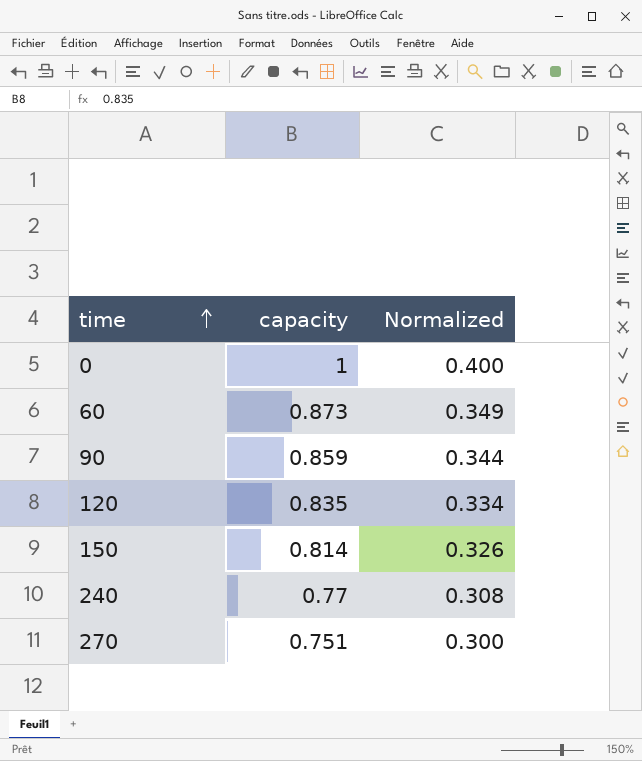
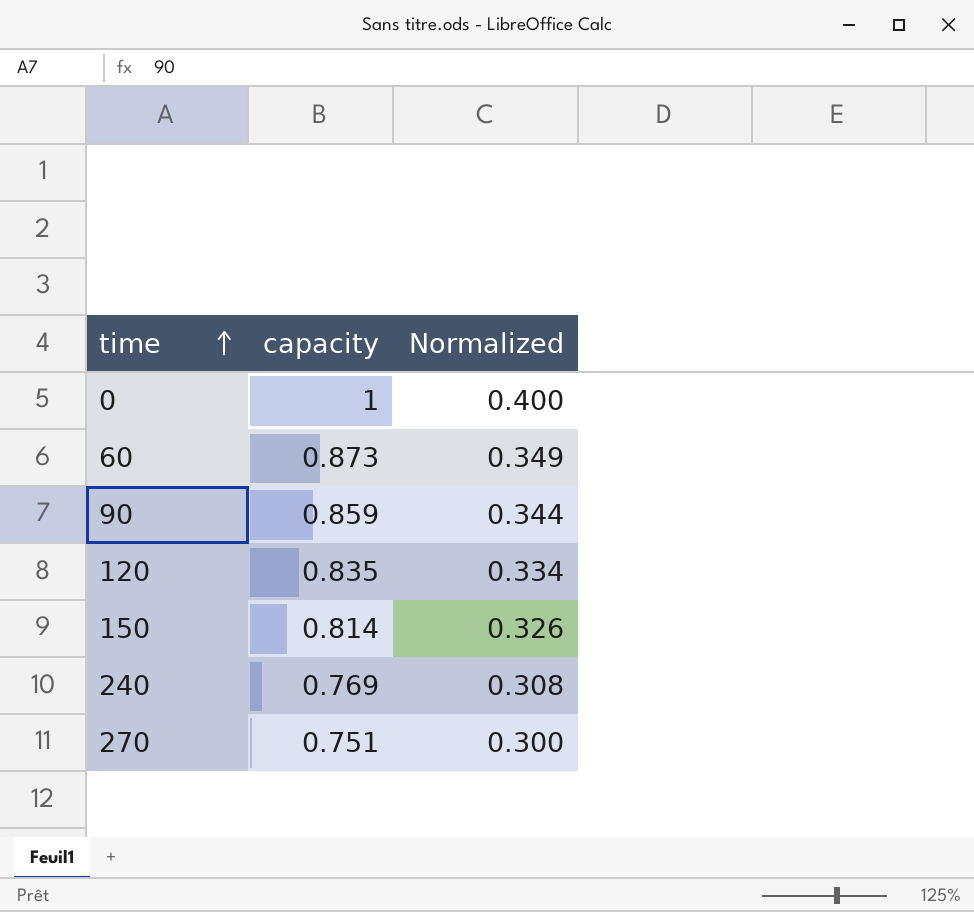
240 | capacity: 0.77 -> 0.769

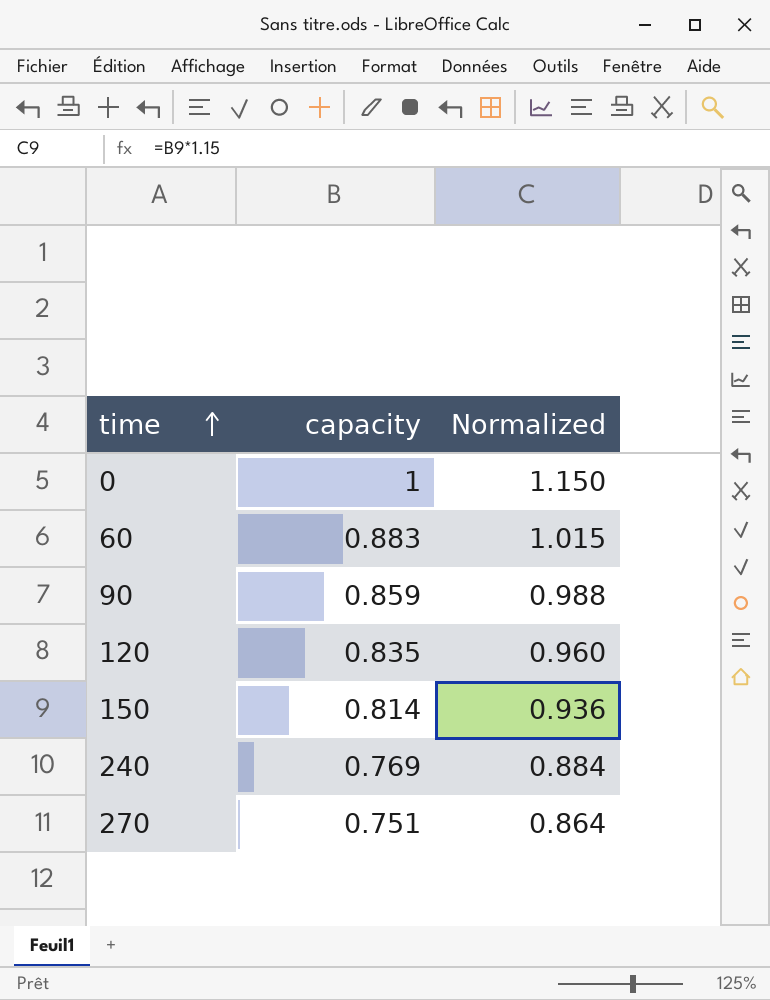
column Normalized | formula: [capacity] * 0.4 -> [capacity] * 1.15
60 | capacity: 0.873 -> 0.883

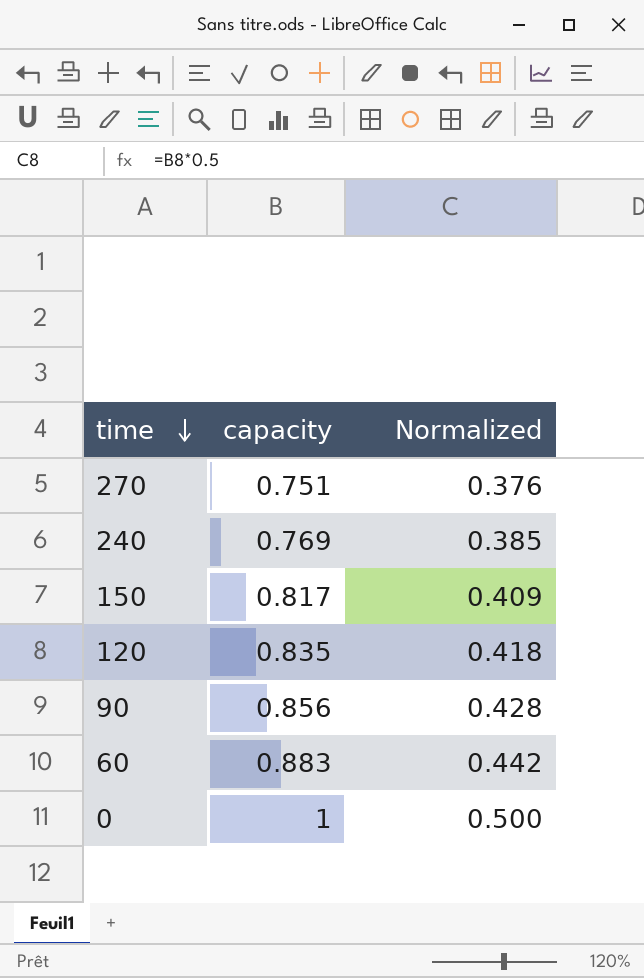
row order: time ascending -> time descending
column Normalized | formula: [capacity] * 1.15 -> [capacity] * 0.5
150 | capacity: 0.814 -> 0.817
90 | capacity: 0.859 -> 0.856

